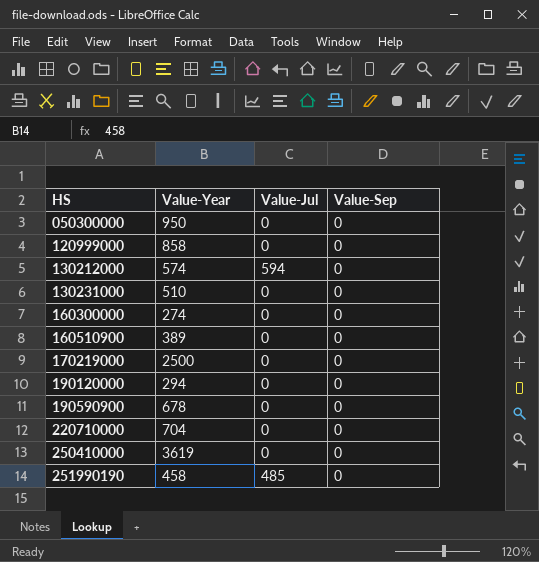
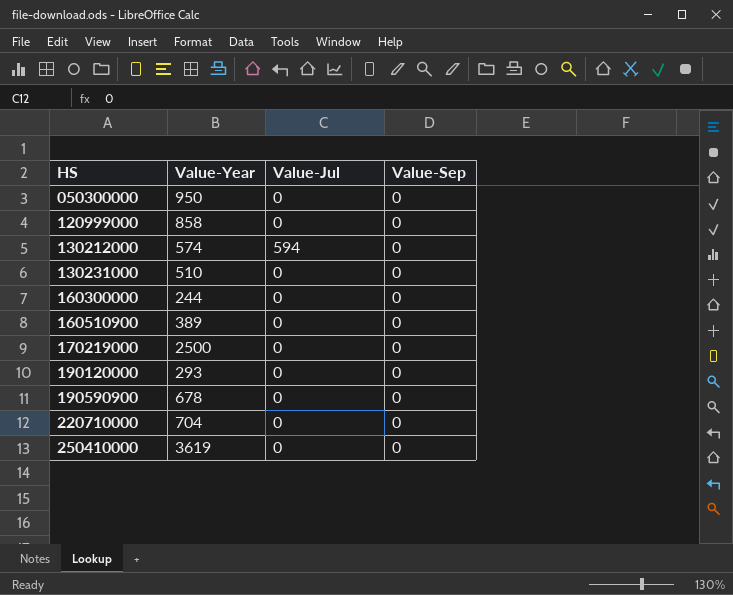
row 251990190: 458 | 485 | 0 -> none
160300000 | Value-Year: 274 -> 244
190120000 | Value-Year: 294 -> 293

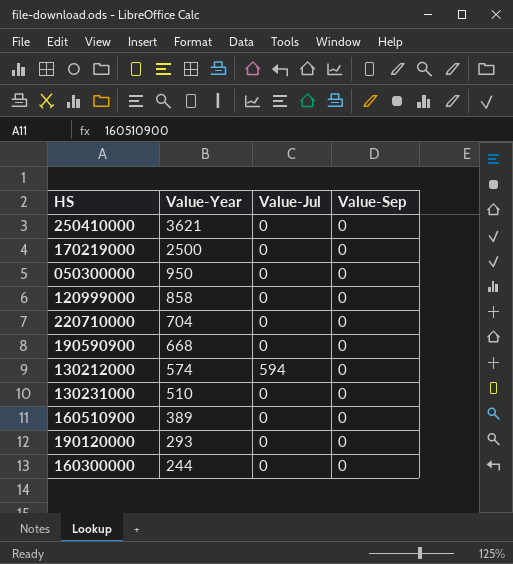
row order: HS ascending -> Value-Year descending
250410000 | Value-Year: 3619 -> 3621
190590900 | Value-Year: 678 -> 668

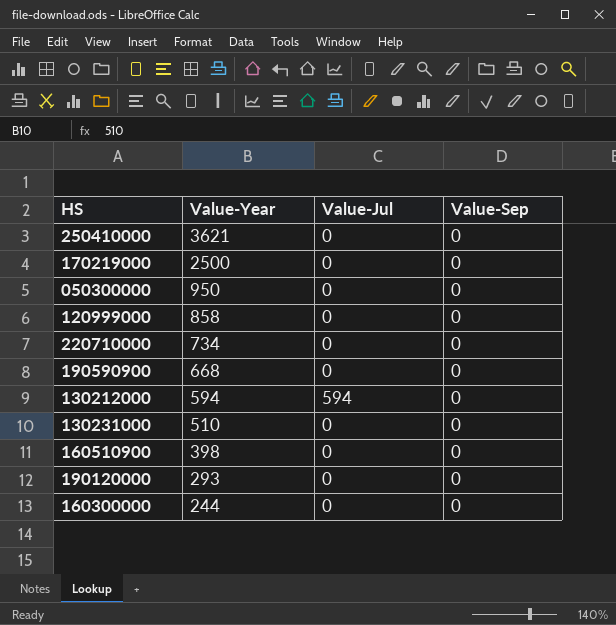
220710000 | Value-Year: 704 -> 734
130212000 | Value-Year: 574 -> 594
160510900 | Value-Year: 389 -> 398

